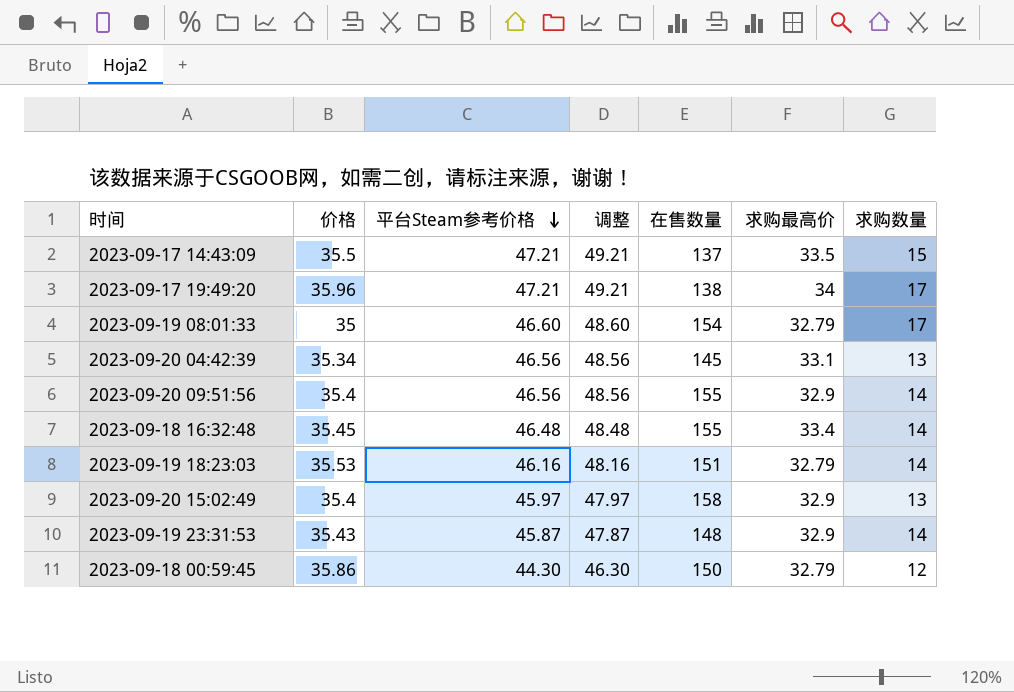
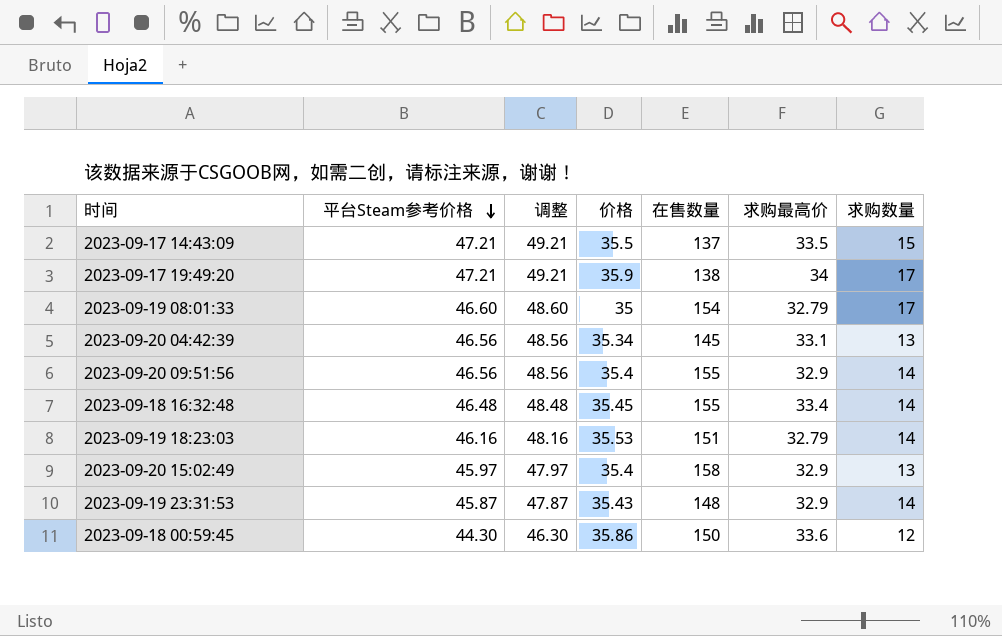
column 价格 | position: 2 -> 4
2023-09-17 19:49:20 | 价格: 35.96 -> 35.9
2023-09-18 00:59:45 | 求购最高价: 32.79 -> 33.6

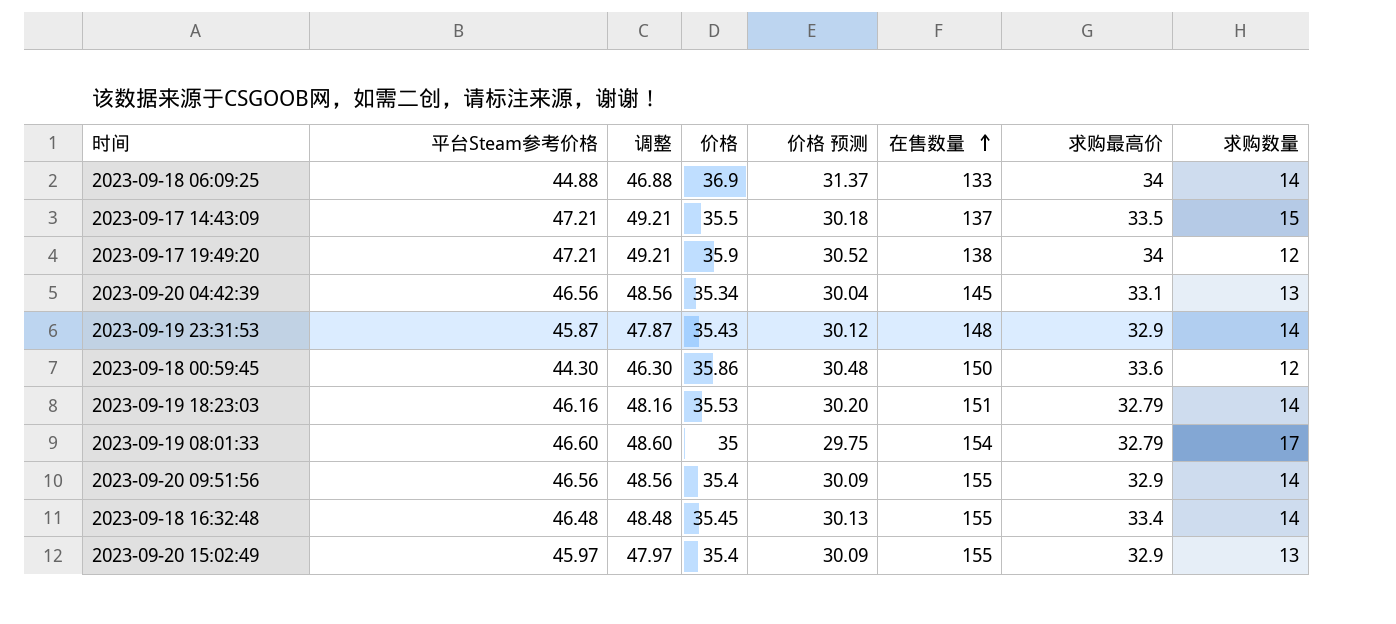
row order: 平台Steam参考价格 descending -> 在售数量 ascending
column 价格 预测 | formula: none -> [价格] * 0.85
row 2023-09-18 06:09:25: none -> 44.88 | 46.88 | 36.9 | 31.37 | 133 | 34 | 14
2023-09-17 19:49:20 | 求购数量: 17 -> 12
2023-09-20 15:02:49 | 在售数量: 158 -> 155

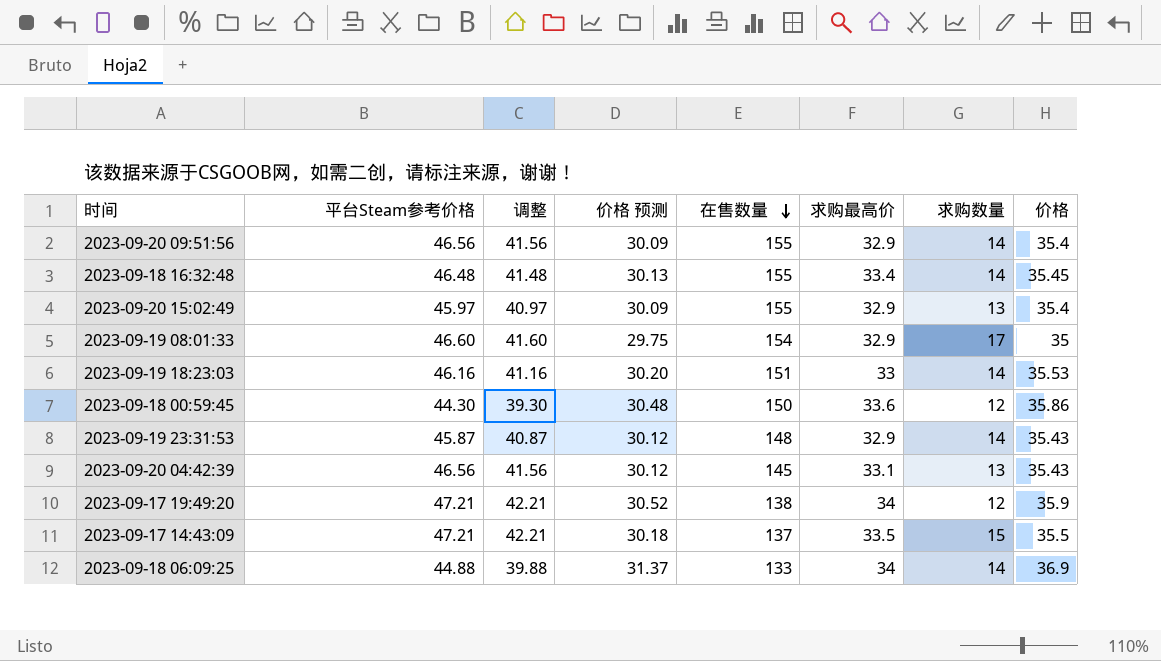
row order: 在售数量 ascending -> 在售数量 descending
column 调整 | formula: [平台Steam参考价格] + 2 -> [平台Steam参考价格] - 5
column 价格 | position: 4 -> 8
2023-09-19 08:01:33 | 求购最高价: 32.79 -> 32.9
2023-09-19 18:23:03 | 求购最高价: 32.79 -> 33
2023-09-20 04:42:39 | 价格 预测: 30.04 -> 30.12
2023-09-20 04:42:39 | 价格: 35.34 -> 35.43

